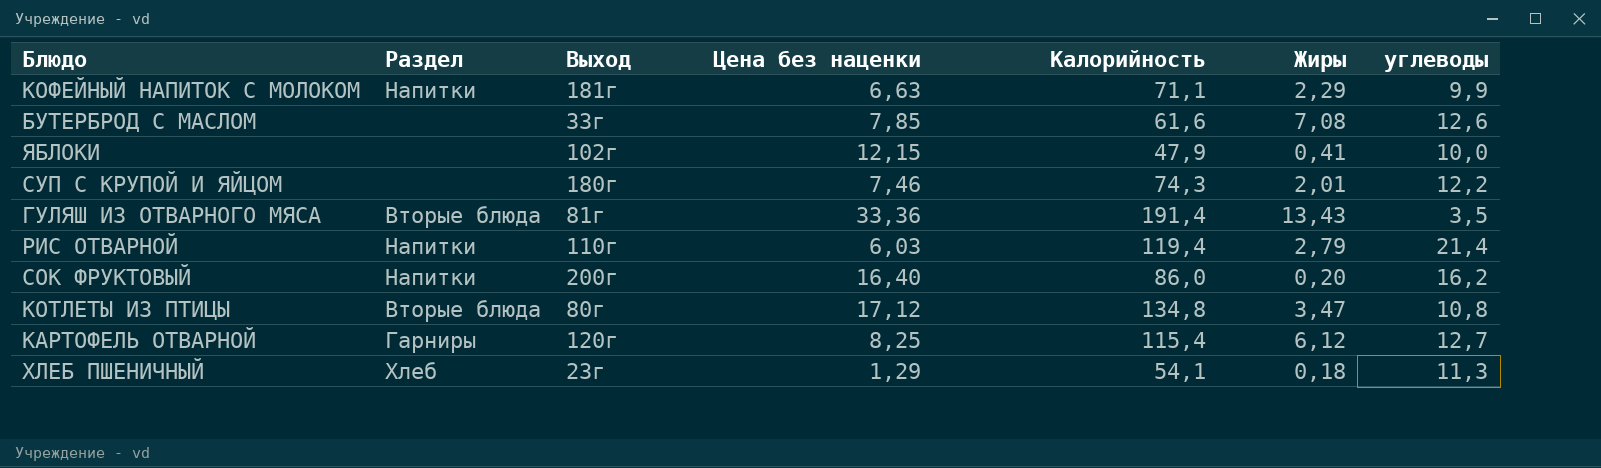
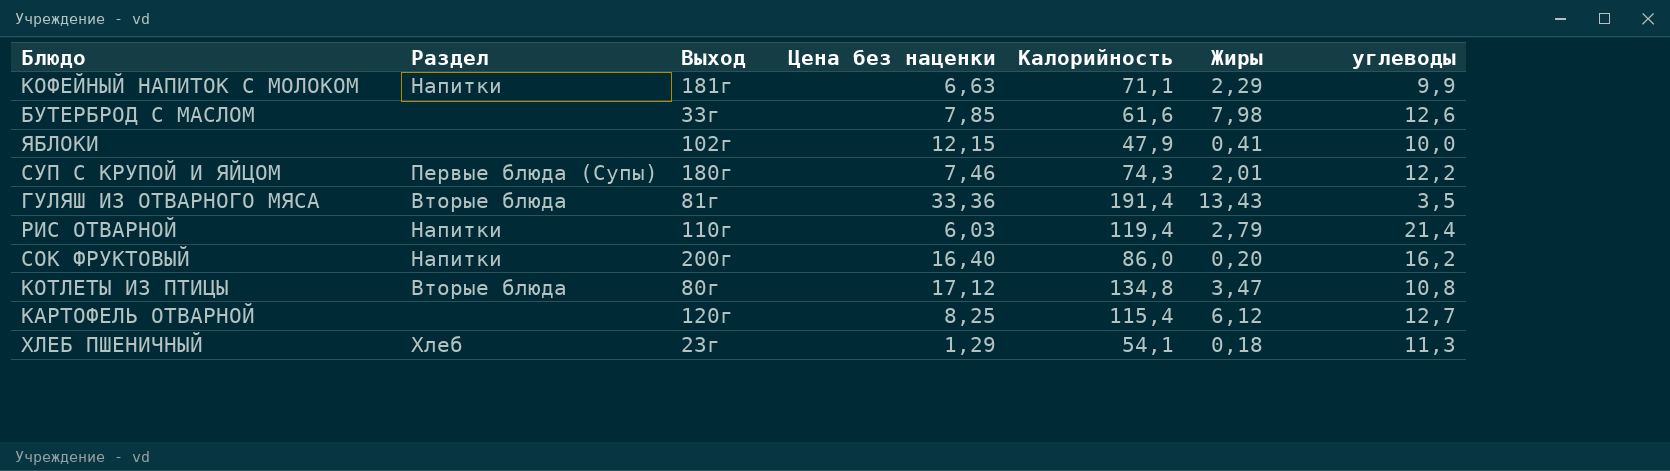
БУТЕРБРОД С МАСЛОМ | Жиры: 7,08 -> 7,98
СУП С КРУПОЙ И ЯЙЦОМ | Раздел: none -> Первые блюда (Супы)
КАРТОФЕЛЬ ОТВАРНОЙ | Раздел: Гарниры -> none

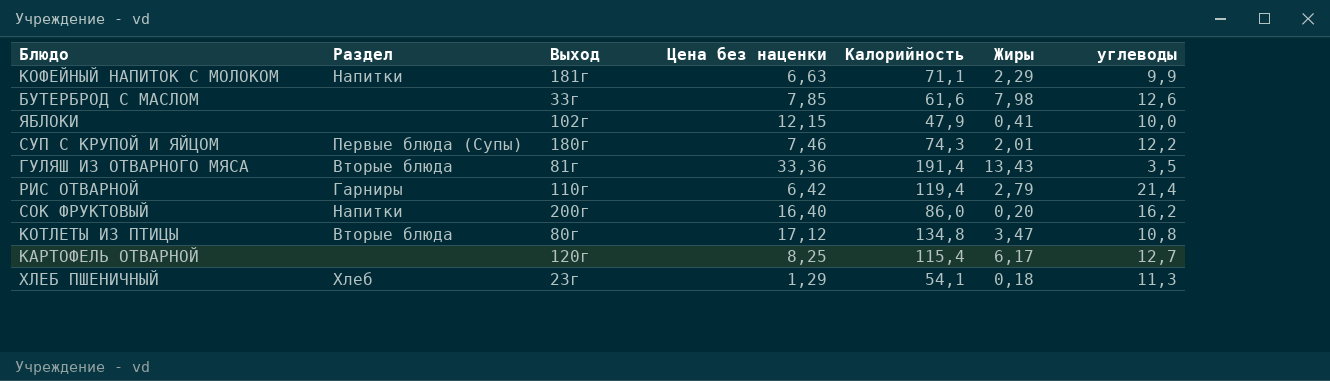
РИС ОТВАРНОЙ | Раздел: Напитки -> Гарниры
РИС ОТВАРНОЙ | Цена без наценки: 6,03 -> 6,42
КАРТОФЕЛЬ ОТВАРНОЙ | Жиры: 6,12 -> 6,17

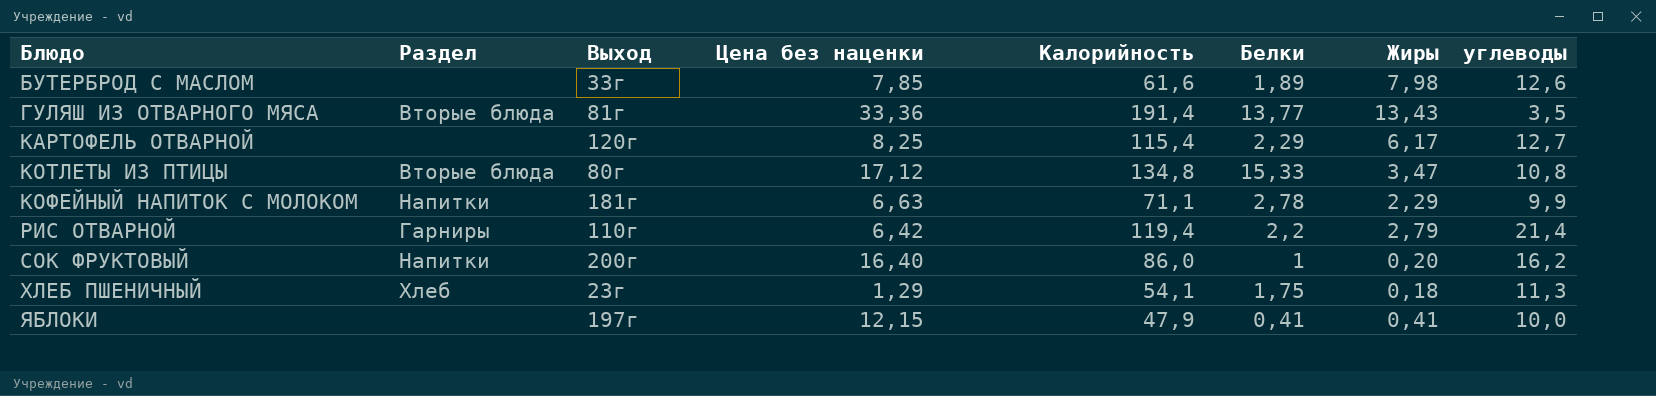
row order: none -> Блюдо ascending
column Белки | position: none -> 6
row СУП С КРУПОЙ И ЯЙЦОМ: Первые блюда (Супы) | 180г | 7,46 | 74,3 | 2,01 | 12,2 -> none
ЯБЛОКИ | Выход: 102г -> 197г

